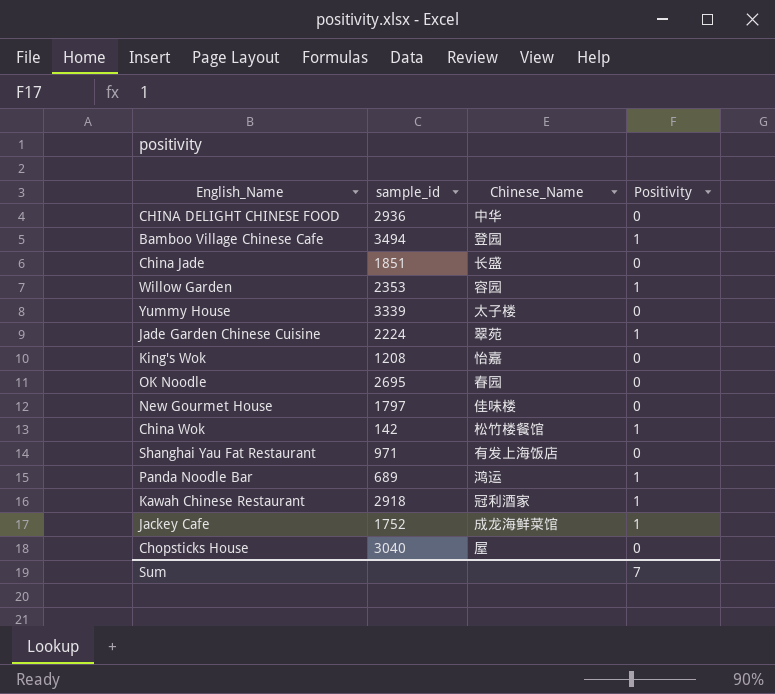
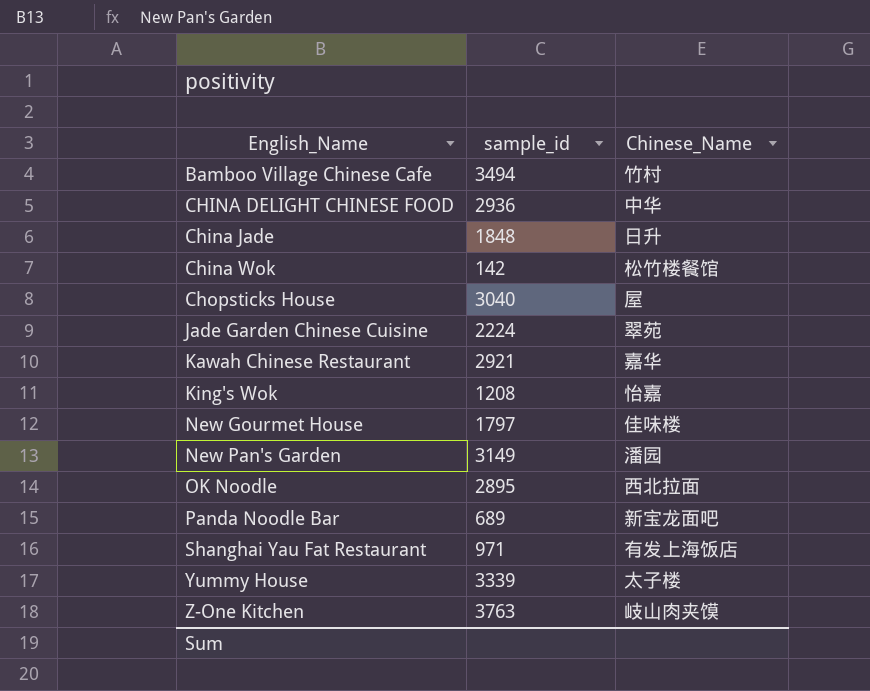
row order: none -> English_Name ascending
column Positivity | position: 4 -> none
row Willow Garden: 2353 | 容园 | 1 -> none
row Jackey Cafe: 1752 | 成龙海鲜菜馆 | 1 -> none
Bamboo Village Chinese Cafe | Chinese_Name: 登园 -> 竹村
China Jade | sample_id: 1851 -> 1848
China Jade | Chinese_Name: 长盛 -> 日升
Kawah Chinese Restaurant | sample_id: 2918 -> 2921
Kawah Chinese Restaurant | Chinese_Name: 冠利酒家 -> 嘉华
row New Pan's Garden: none -> 3149 | 潘园
OK Noodle | sample_id: 2695 -> 2895
OK Noodle | Chinese_Name: 春园 -> 西北拉面
Panda Noodle Bar | Chinese_Name: 鸿运 -> 新宝龙面吧
row Z-One Kitchen: none -> 3763 | 岐山肉夹馍

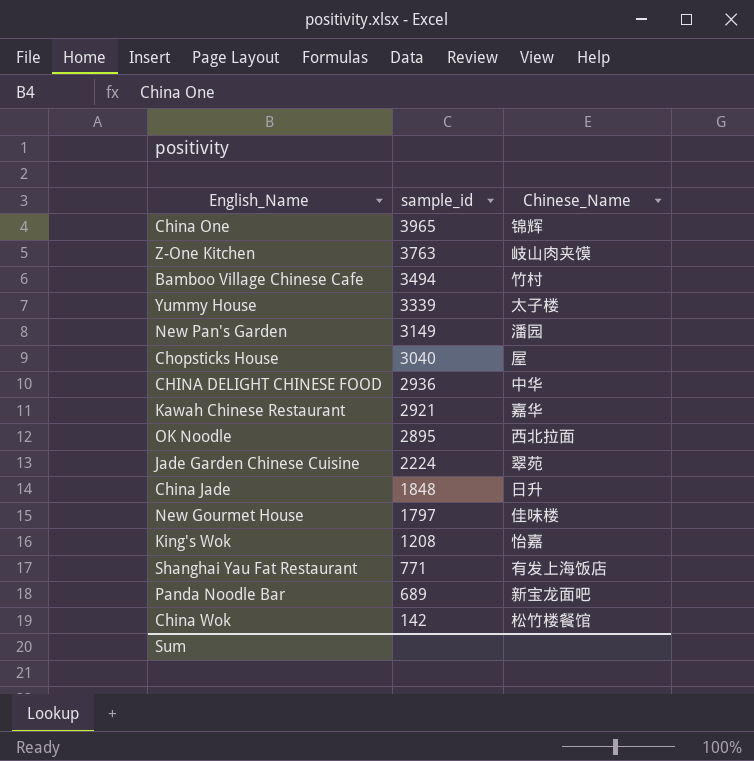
row order: English_Name ascending -> sample_id descending
row China One: none -> 3965 | 锦辉
Shanghai Yau Fat Restaurant | sample_id: 971 -> 771

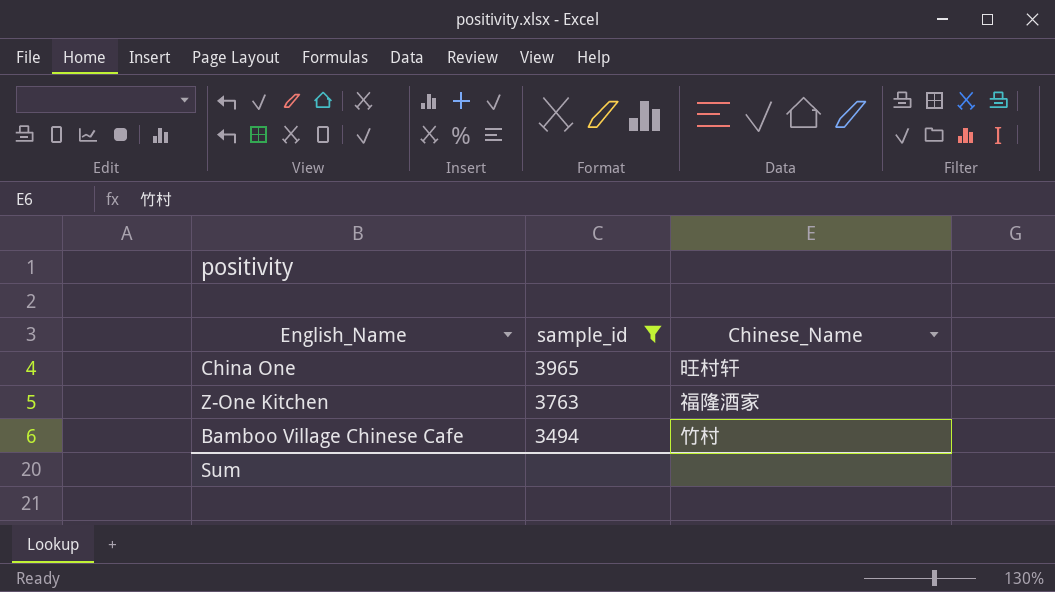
filter: none -> sample_id >= 3494
China One | Chinese_Name: 锦辉 -> 旺村轩
Z-One Kitchen | Chinese_Name: 岐山肉夹馍 -> 福隆酒家

